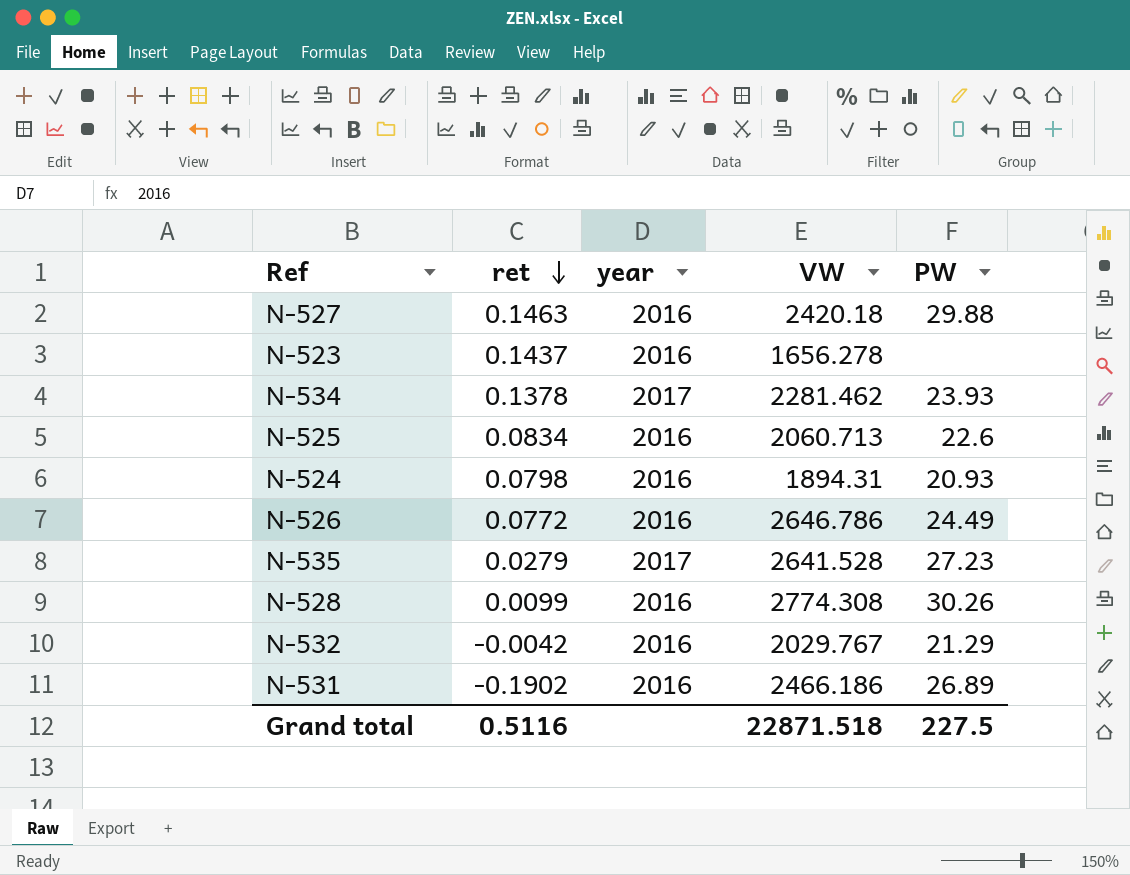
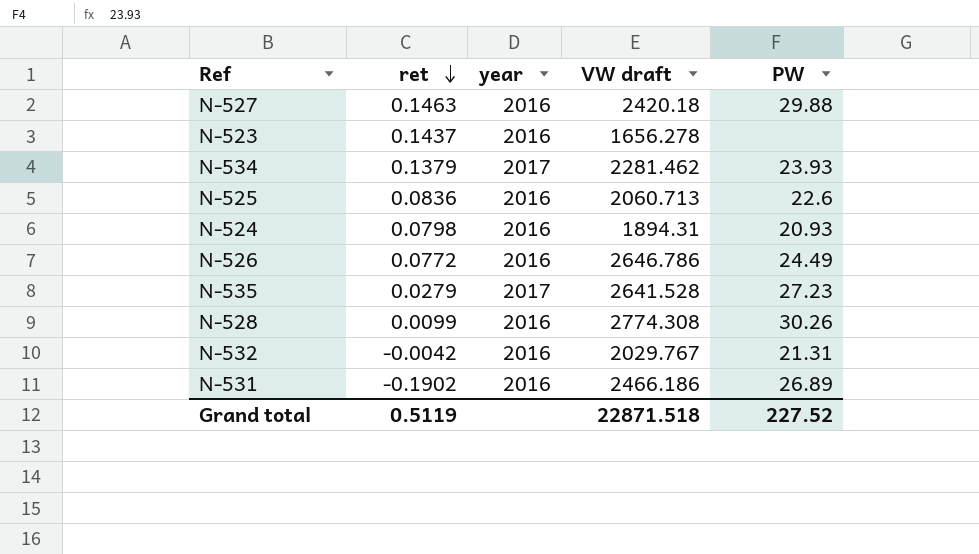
column name: VW -> VW draft
N-534 | ret: 0.1378 -> 0.1379
N-525 | ret: 0.0834 -> 0.0836
N-532 | PW: 21.29 -> 21.31
Grand total | ret: 0.5116 -> 0.5119
Grand total | PW: 227.5 -> 227.52

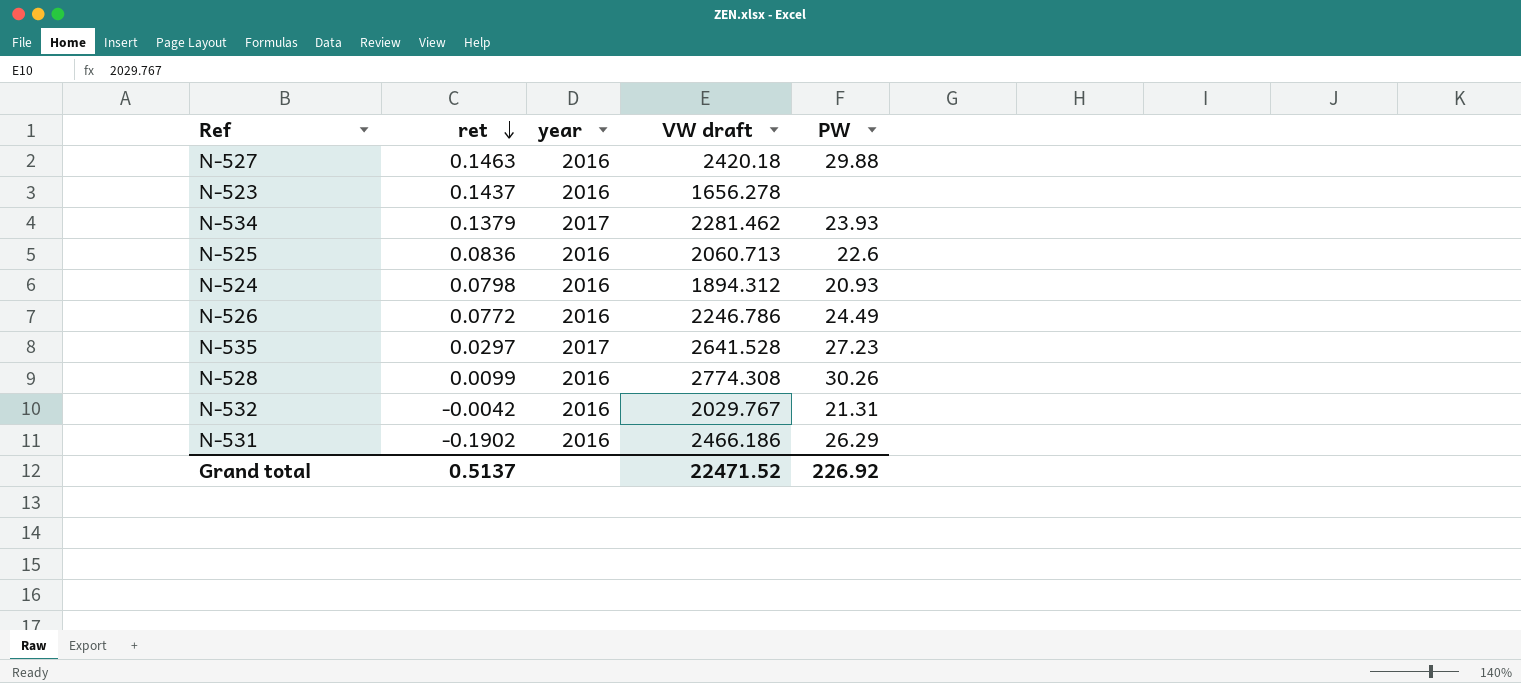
N-524 | VW draft: 1894.31 -> 1894.312
N-526 | VW draft: 2646.786 -> 2246.786
N-535 | ret: 0.0279 -> 0.0297
N-531 | PW: 26.89 -> 26.29
Grand total | ret: 0.5119 -> 0.5137
Grand total | VW draft: 22871.518 -> 22471.52
Grand total | PW: 227.52 -> 226.92

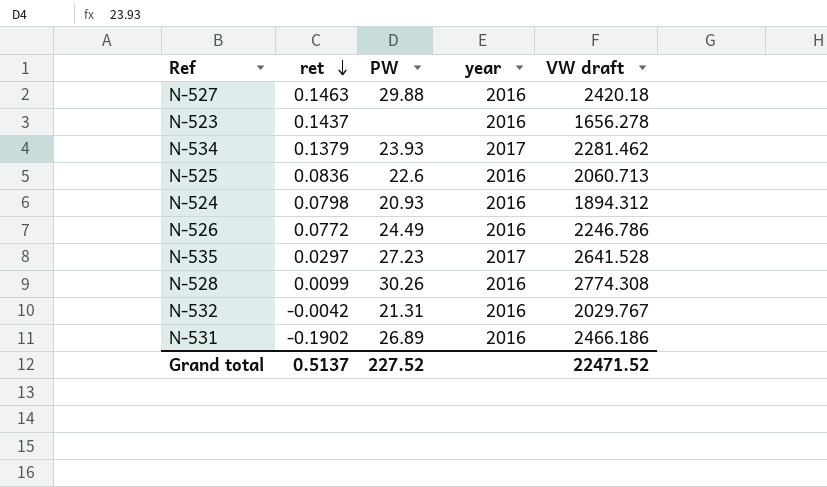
column PW | position: 5 -> 3
N-531 | PW: 26.29 -> 26.89
Grand total | PW: 226.92 -> 227.52

